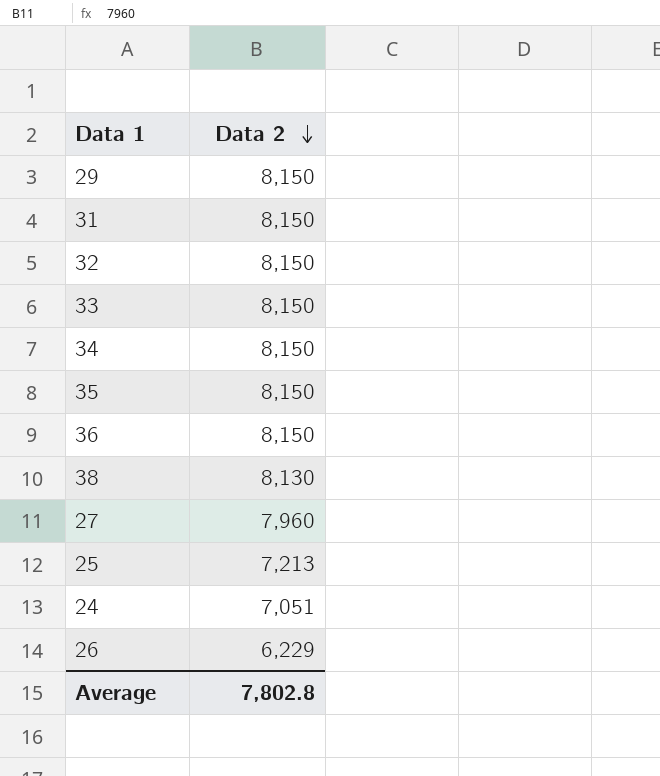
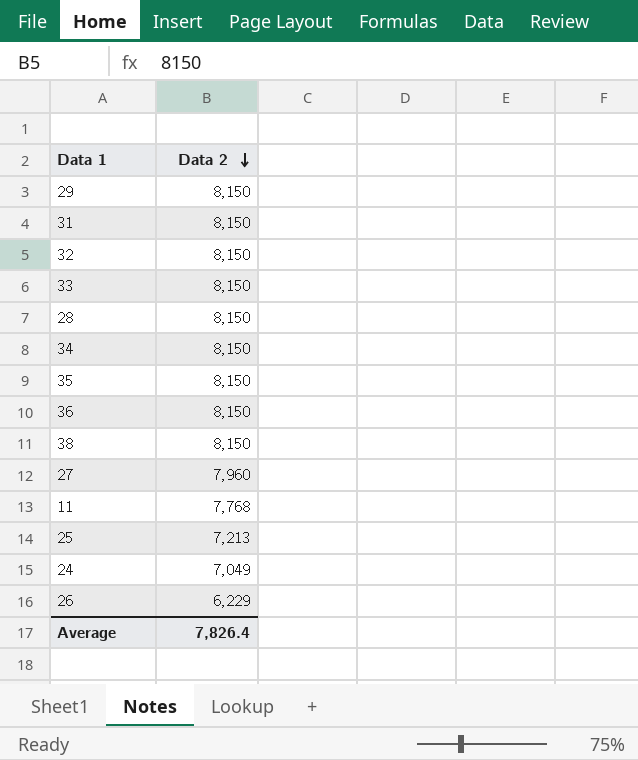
row 28: none -> 8,150
38 | Data 2: 8,130 -> 8,150
row 11: none -> 7,768
24 | Data 2: 7,051 -> 7,049
Average | Data 2: 7,802.8 -> 7,826.4

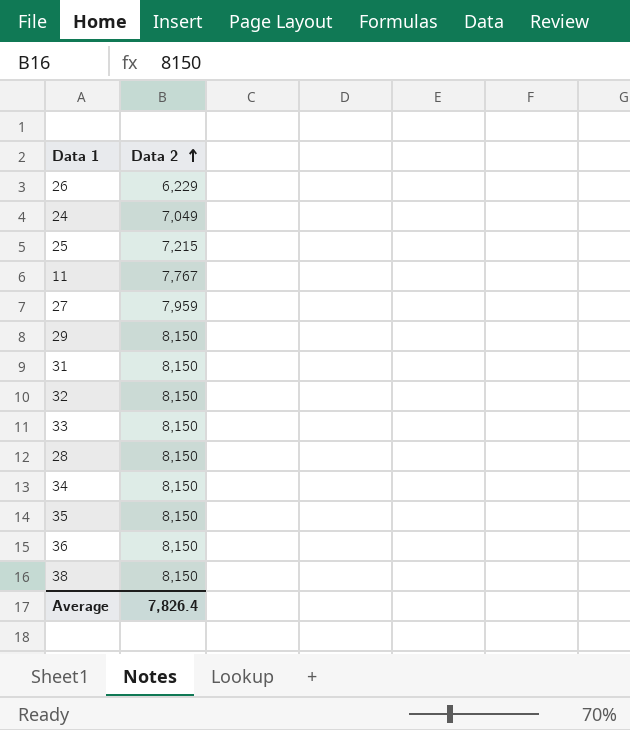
row order: Data 2 descending -> Data 2 ascending
25 | Data 2: 7,213 -> 7,215
11 | Data 2: 7,768 -> 7,767
27 | Data 2: 7,960 -> 7,959

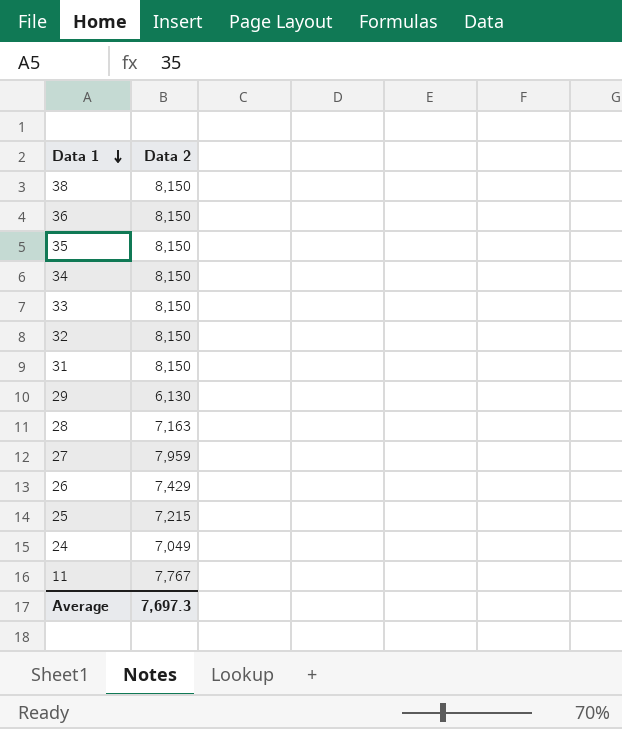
row order: Data 2 ascending -> Data 1 descending
29 | Data 2: 8,150 -> 6,130
28 | Data 2: 8,150 -> 7,163
26 | Data 2: 6,229 -> 7,429
Average | Data 2: 7,826.4 -> 7,697.3

